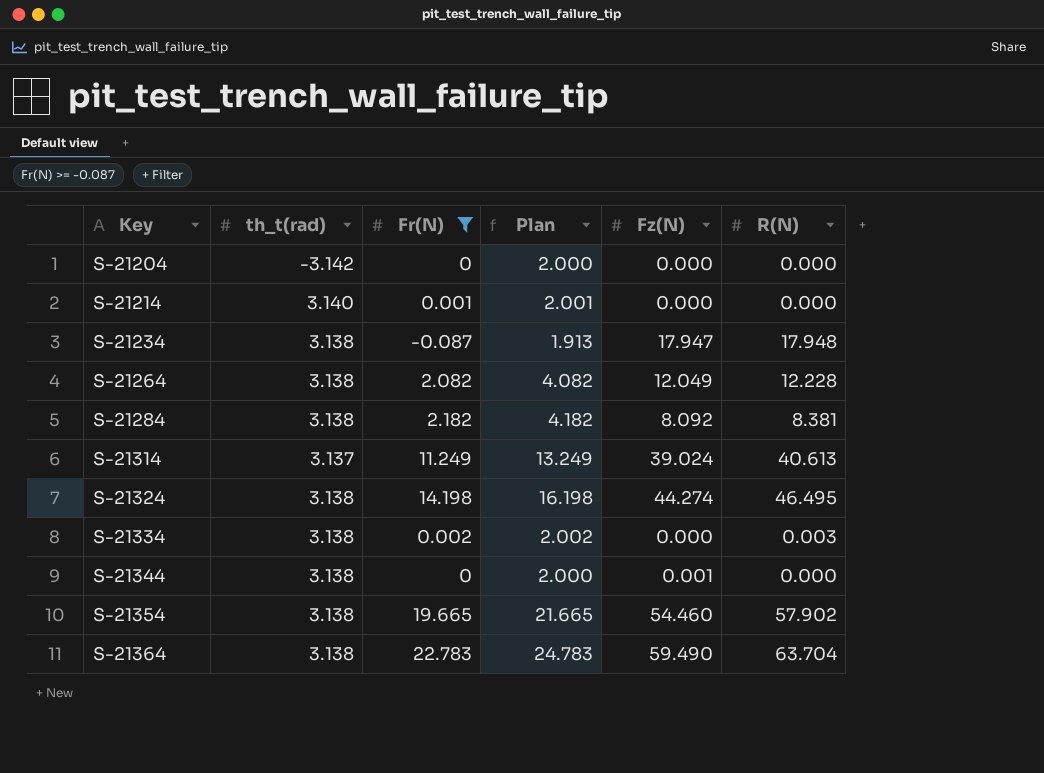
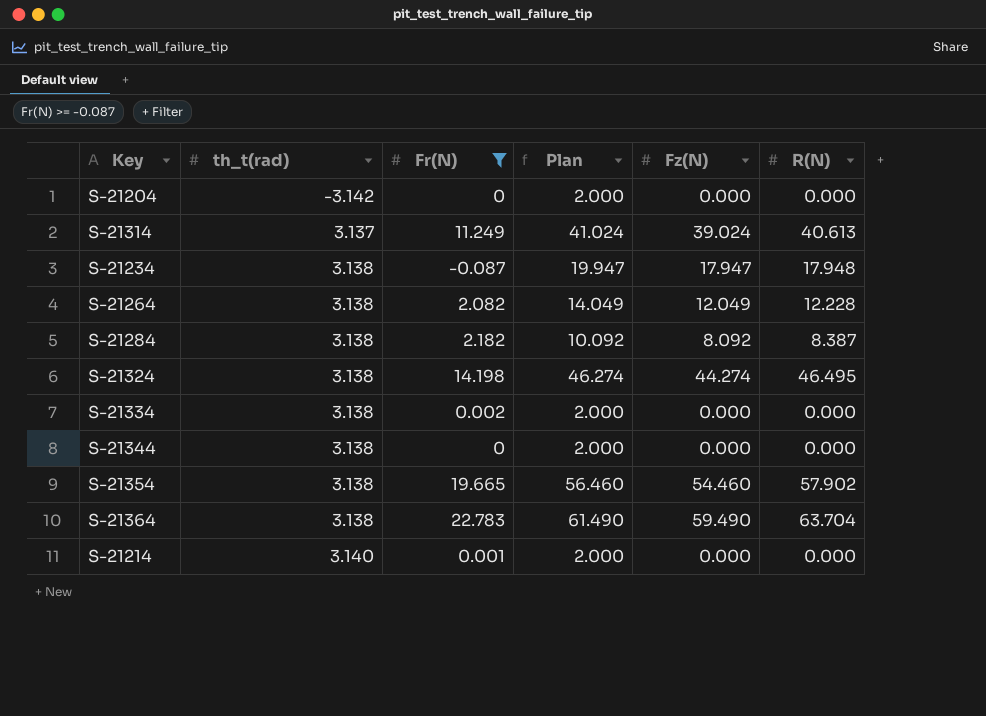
row order: Key ascending -> th_t(rad) ascending
column Plan | formula: [Fr(N)] + 2 -> [Fz(N)] + 2
S-21284 | R(N): 8.381 -> 8.387
S-21334 | R(N): 0.003 -> 0.000
S-21344 | Fz(N): 0.001 -> 0.000

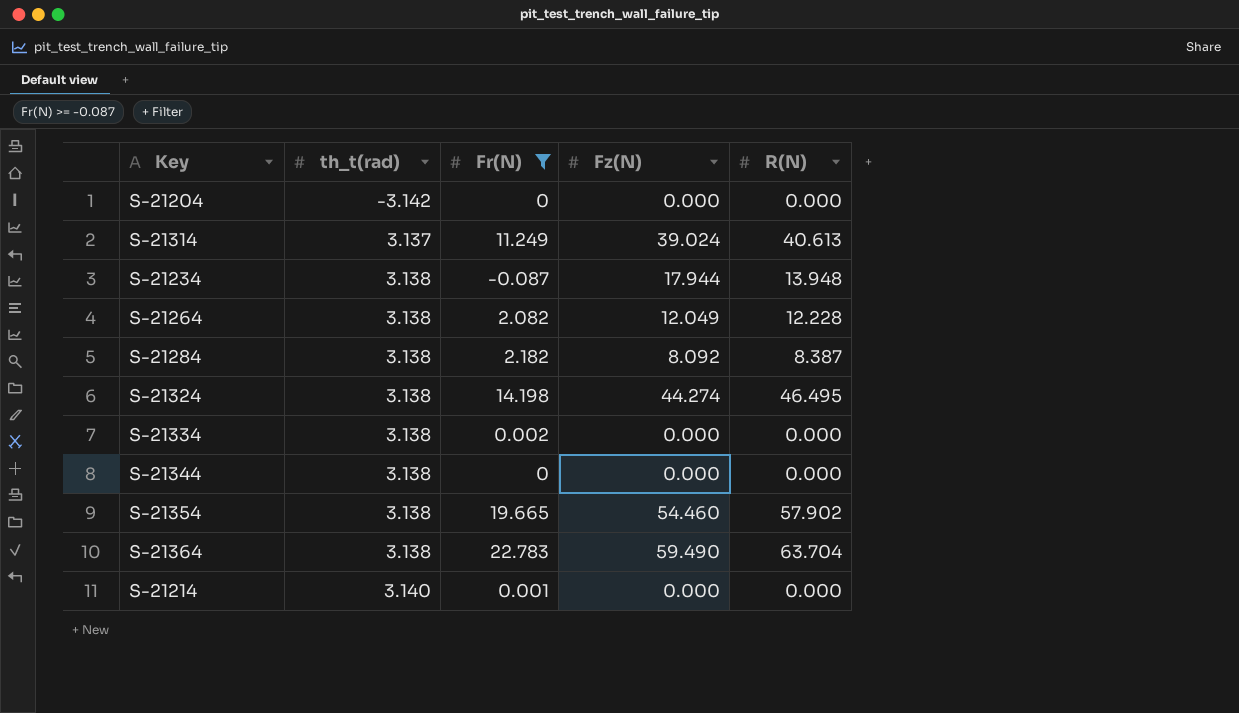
column Plan | formula: [Fz(N)] + 2 -> none
S-21234 | Fz(N): 17.947 -> 17.944
S-21234 | R(N): 17.948 -> 13.948

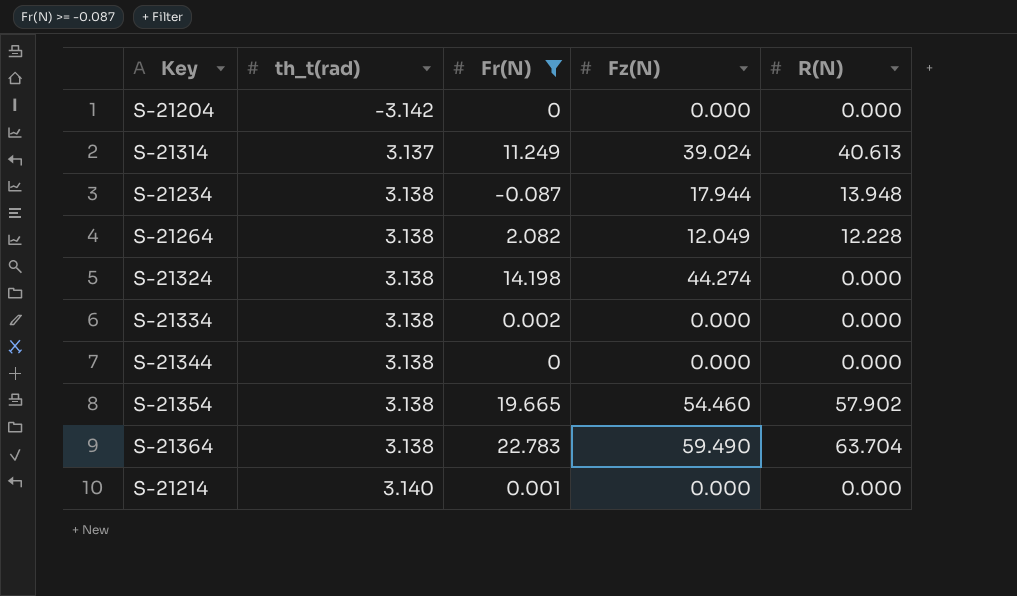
row S-21284: 3.138 | 2.182 | 8.092 | 8.387 -> none
S-21324 | R(N): 46.495 -> 0.000

